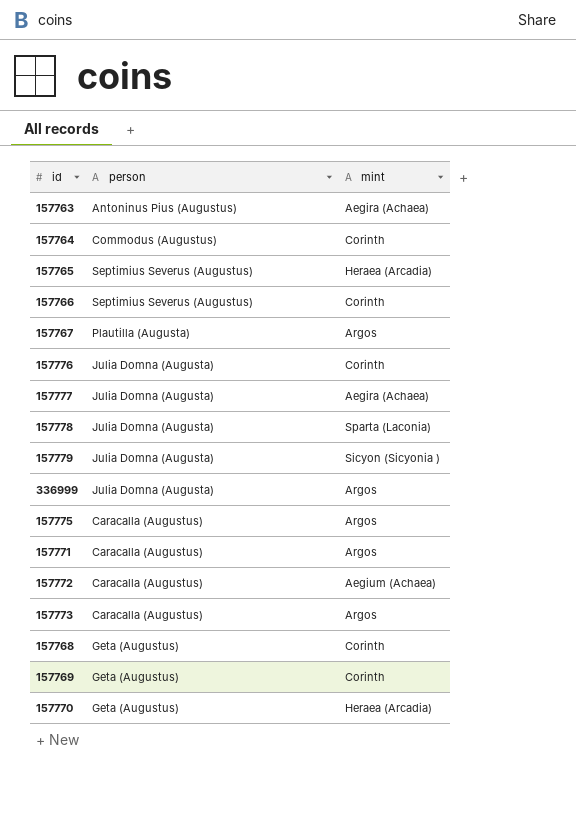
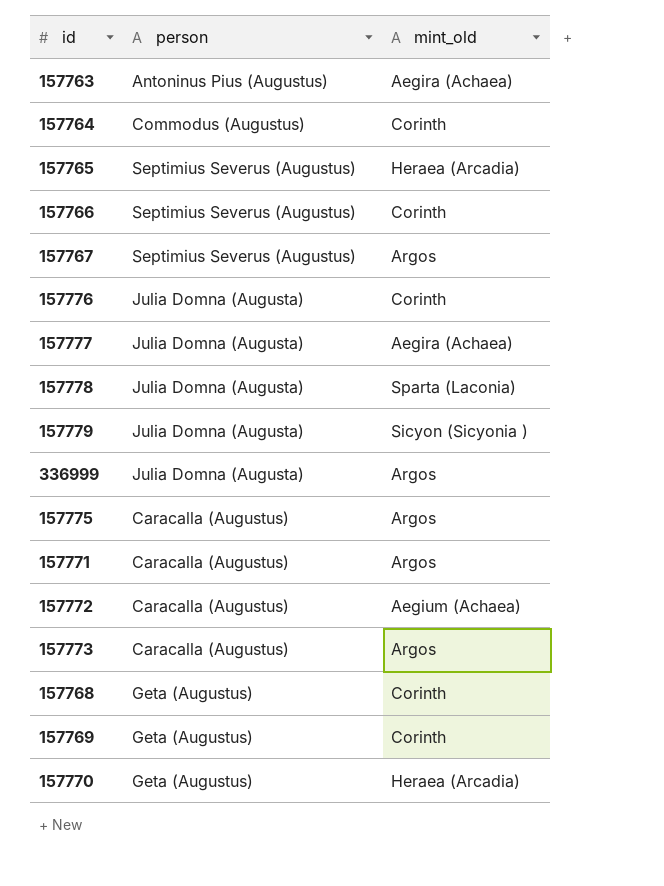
column name: mint -> mint_old
157767 | person: Plautilla (Augusta) -> Septimius Severus (Augustus)

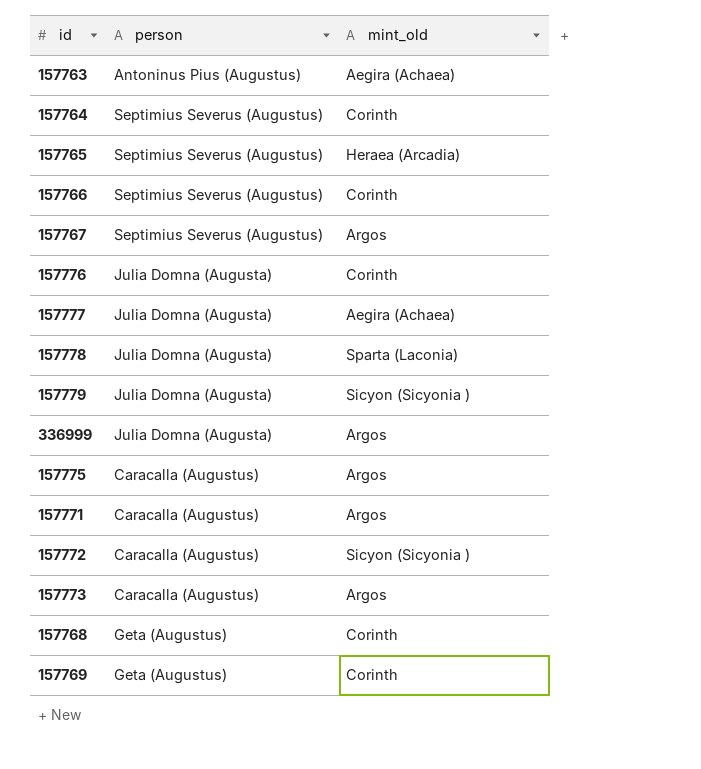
row 157770: Geta (Augustus) | Heraea (Arcadia) -> none
157764 | person: Commodus (Augustus) -> Septimius Severus (Augustus)
157772 | mint_old: Aegium (Achaea) -> Sicyon (Sicyonia )

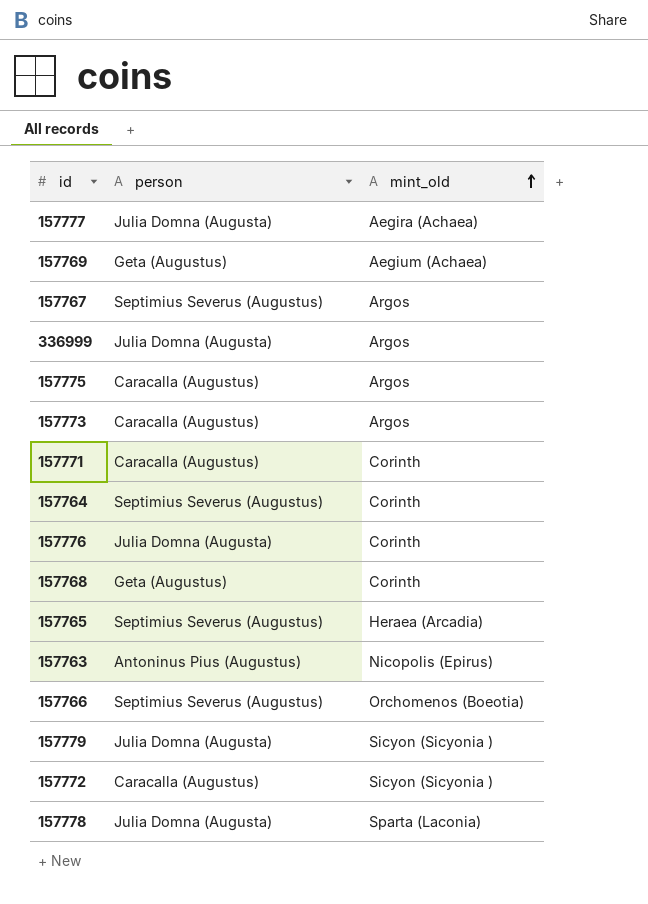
row order: none -> mint_old ascending
157769 | mint_old: Corinth -> Aegium (Achaea)
157771 | mint_old: Argos -> Corinth
157763 | mint_old: Aegira (Achaea) -> Nicopolis (Epirus)
157766 | mint_old: Corinth -> Orchomenos (Boeotia)

